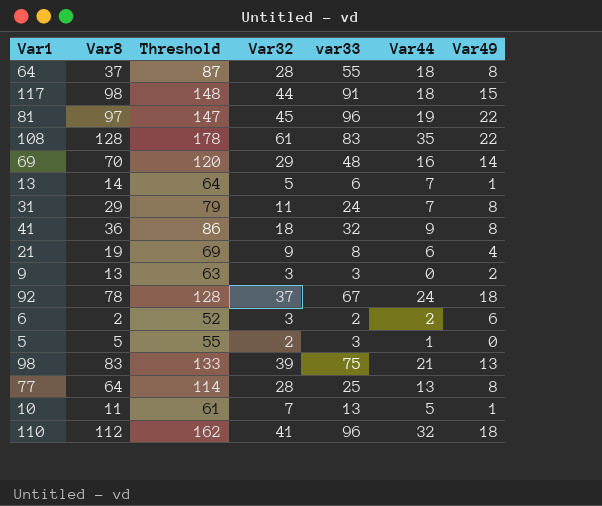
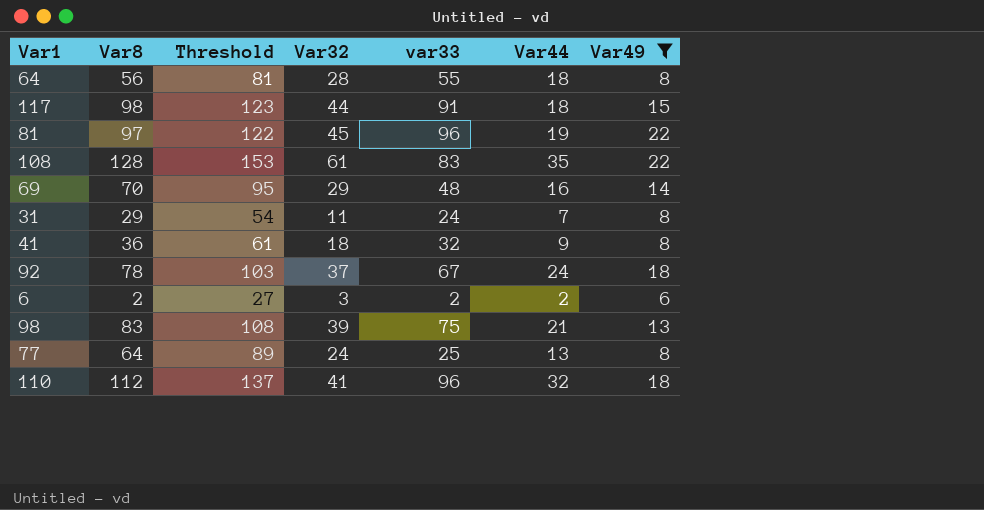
filter: none -> Var49 >= 6
column Threshold | formula: [Var8] + 50 -> [Var8] + 25
64 | Var8: 37 -> 56
77 | Var32: 28 -> 24

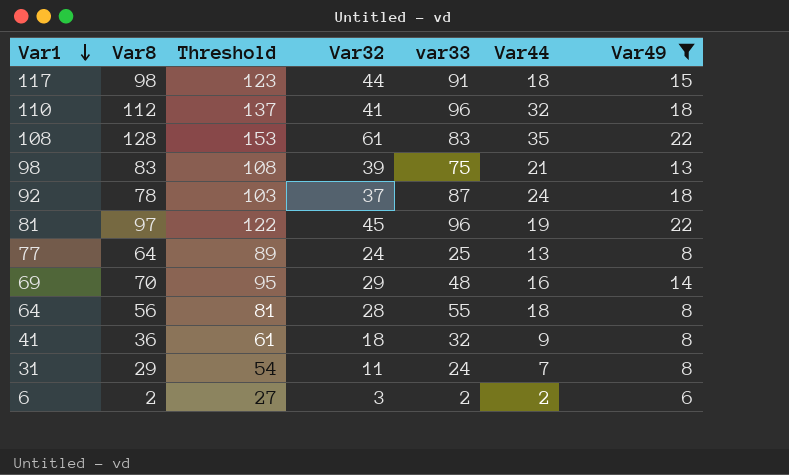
row order: none -> Var1 descending
92 | var33: 67 -> 87

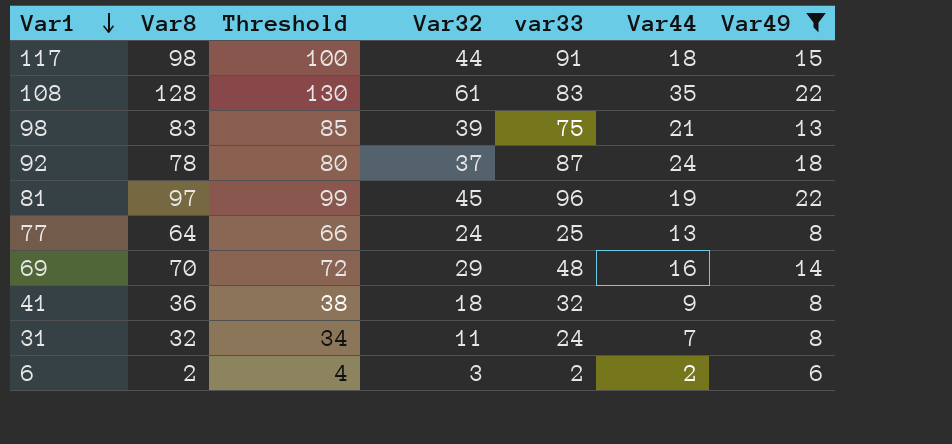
column Threshold | formula: [Var8] + 25 -> [Var8] + 2
row 110: 112 | 137 | 41 | 96 | 32 | 18 -> none
row 64: 56 | 81 | 28 | 55 | 18 | 8 -> none
31 | Var8: 29 -> 32

